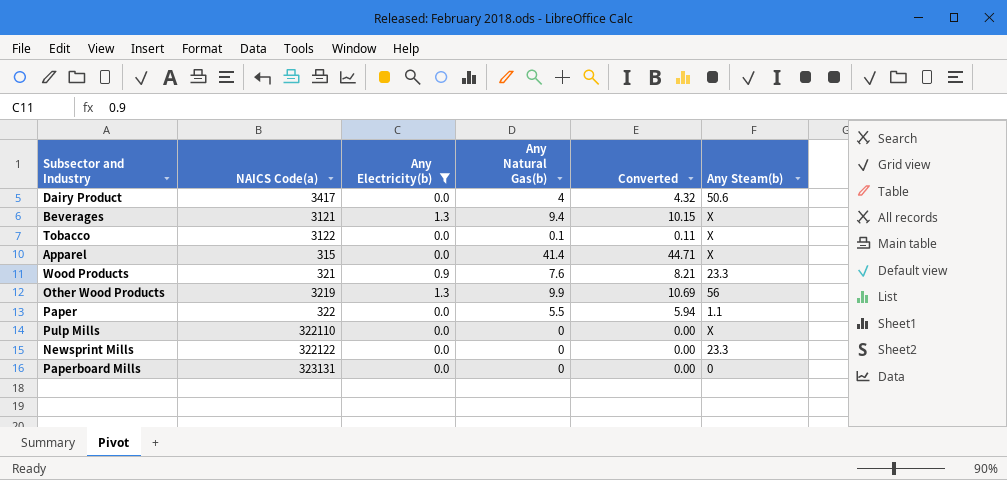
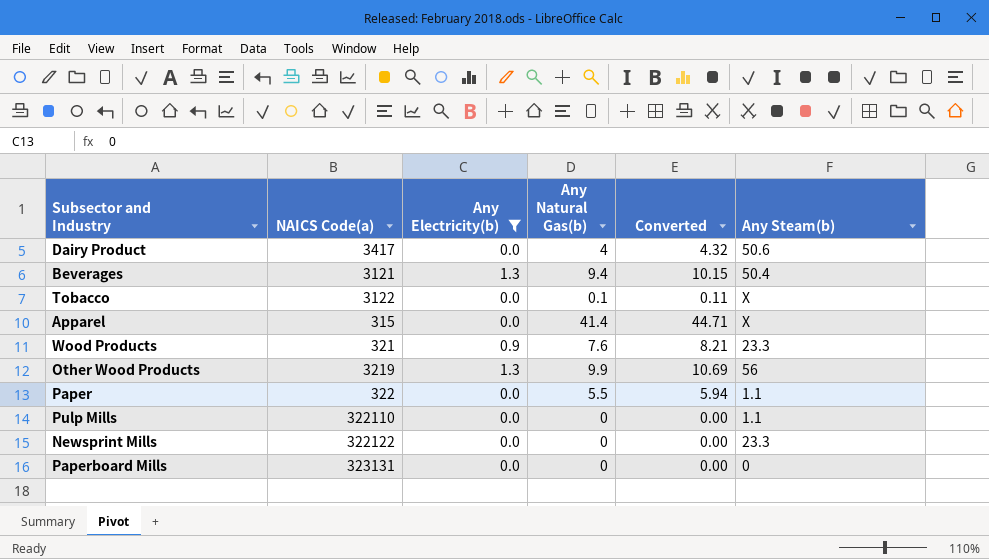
Beverages | Any Steam(b): X -> 50.4
Pulp Mills | Any Steam(b): X -> 1.1

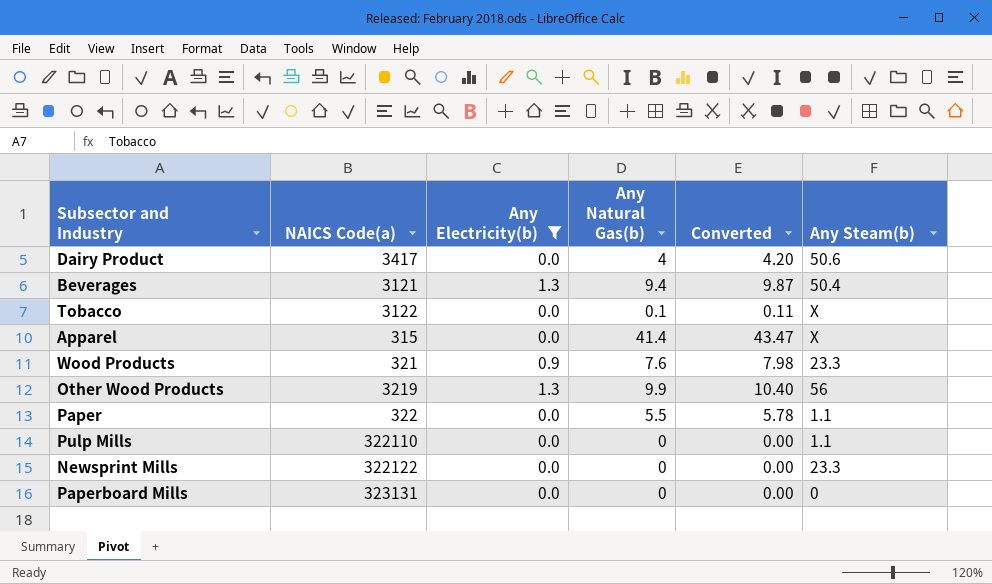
column Converted | formula: [Any Natural Gas(b)] * 1.08 -> [Any Natural Gas(b)] * 1.05

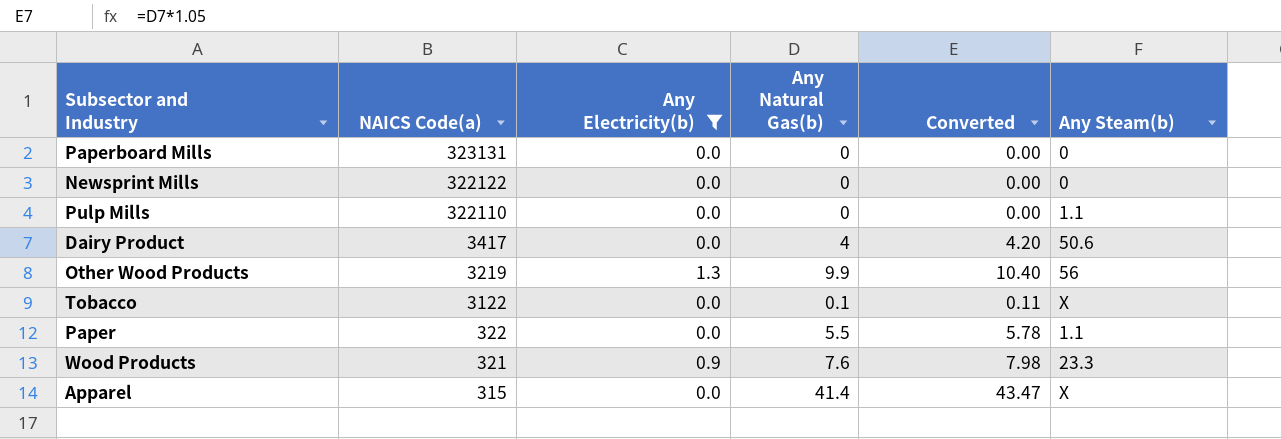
row order: none -> NAICS Code(a) descending
row Beverages: 3121 | 1.3 | 9.4 | 9.87 | 50.4 -> none
Newsprint Mills | Any Steam(b): 23.3 -> 0

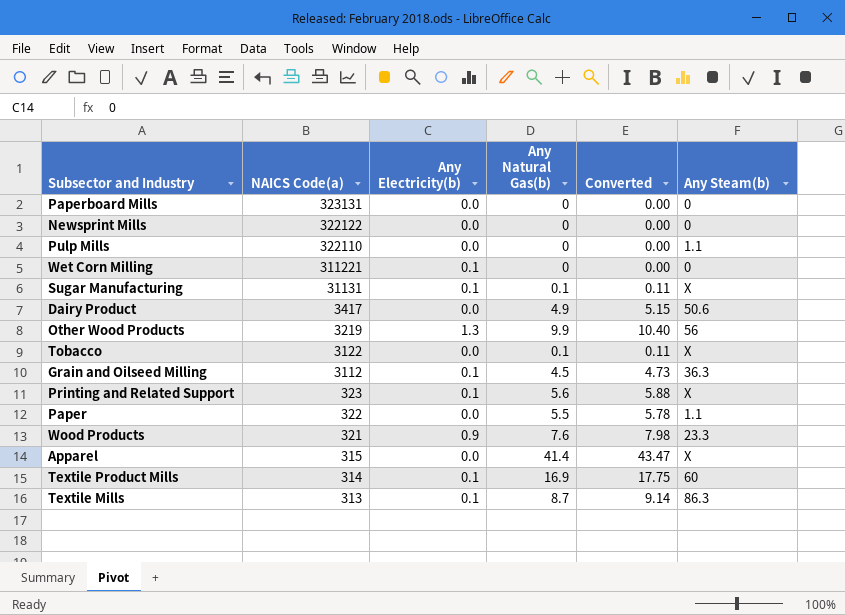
filter: Any Electricity(b) != 0.1 -> none
Dairy Product | Any Natural Gas(b): 4 -> 4.9
Dairy Product | Converted: 4.20 -> 5.15

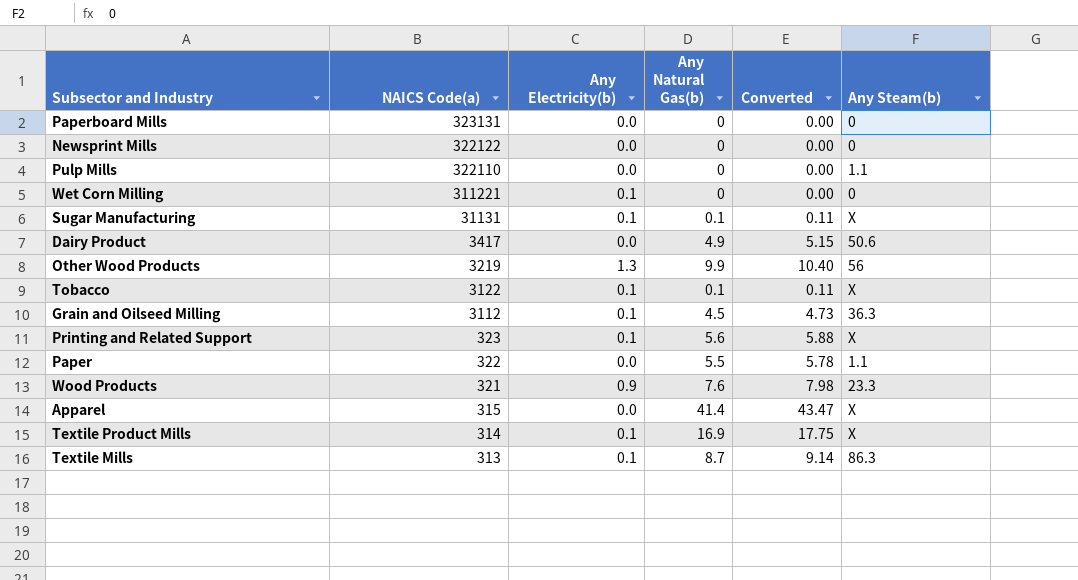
Tobacco | Any Electricity(b): 0.0 -> 0.1
Textile Product Mills | Any Steam(b): 60 -> X

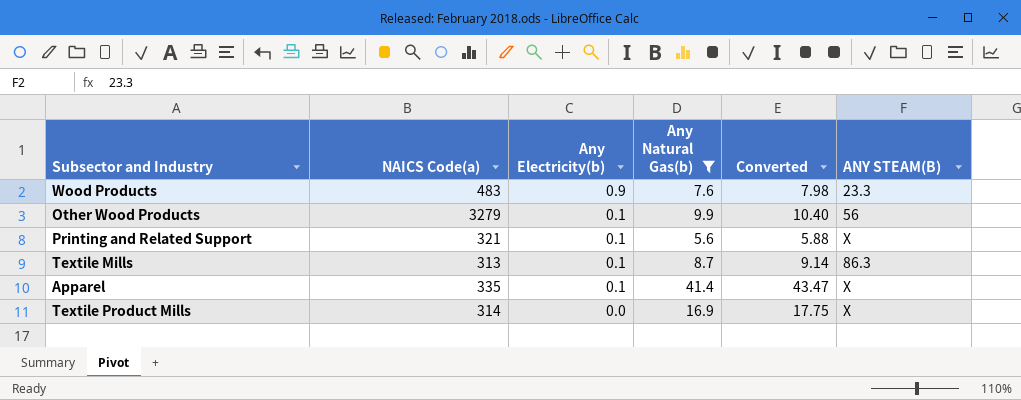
filter: none -> Any Natural Gas(b) >= 5.6
row order: NAICS Code(a) descending -> Any Electricity(b) descending
column name: Any Steam(b) -> ANY STEAM(B)
Wood Products | NAICS Code(a): 321 -> 483
Other Wood Products | NAICS Code(a): 3219 -> 3279
Other Wood Products | Any Electricity(b): 1.3 -> 0.1
Printing and Related Support | NAICS Code(a): 323 -> 321
Apparel | NAICS Code(a): 315 -> 335
Apparel | Any Electricity(b): 0.0 -> 0.1
Textile Product Mills | Any Electricity(b): 0.1 -> 0.0

